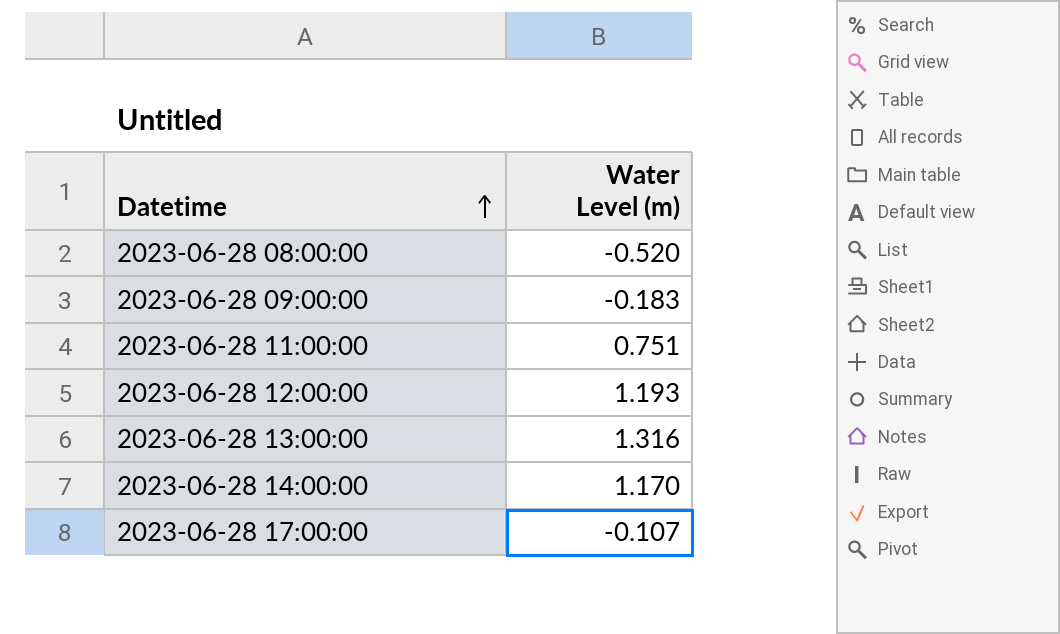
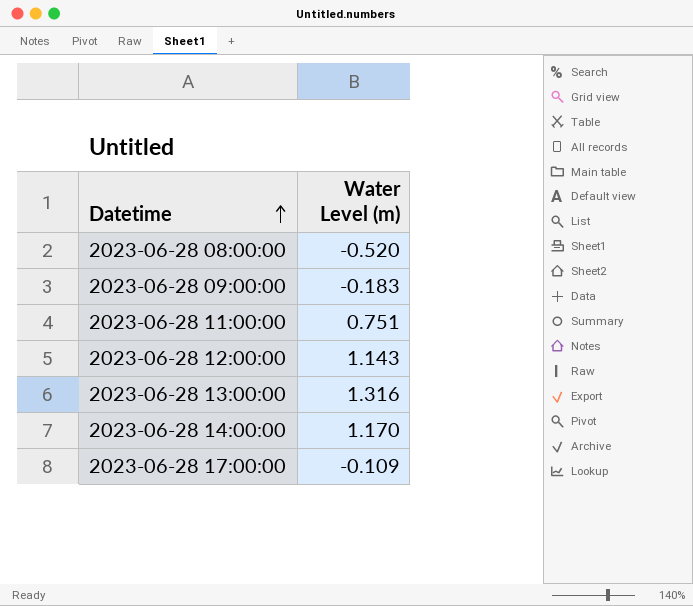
2023-06-28 12:00:00 | Water Level (m): 1.193 -> 1.143
2023-06-28 17:00:00 | Water Level (m): -0.107 -> -0.109

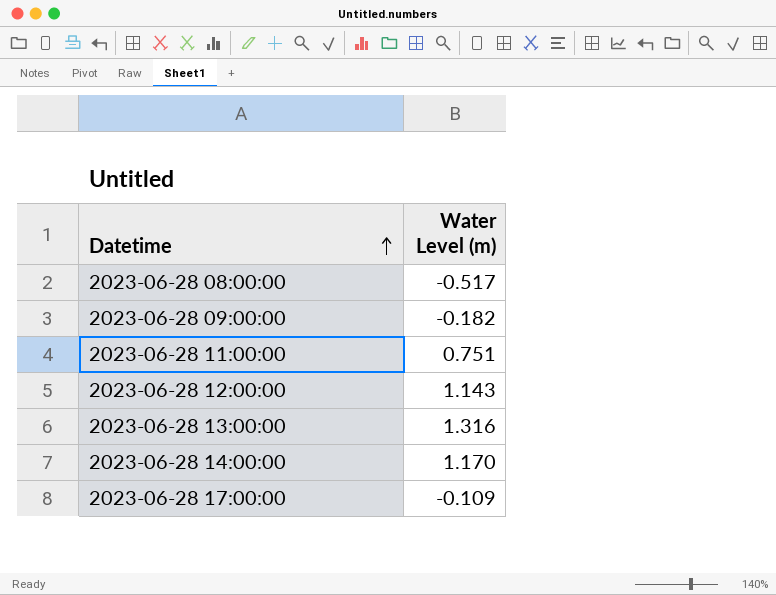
2023-06-28 08:00:00 | Water Level (m): -0.520 -> -0.517
2023-06-28 09:00:00 | Water Level (m): -0.183 -> -0.182

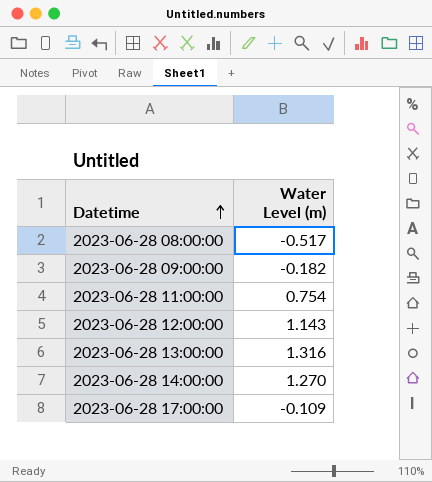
2023-06-28 11:00:00 | Water Level (m): 0.751 -> 0.754
2023-06-28 14:00:00 | Water Level (m): 1.170 -> 1.270

